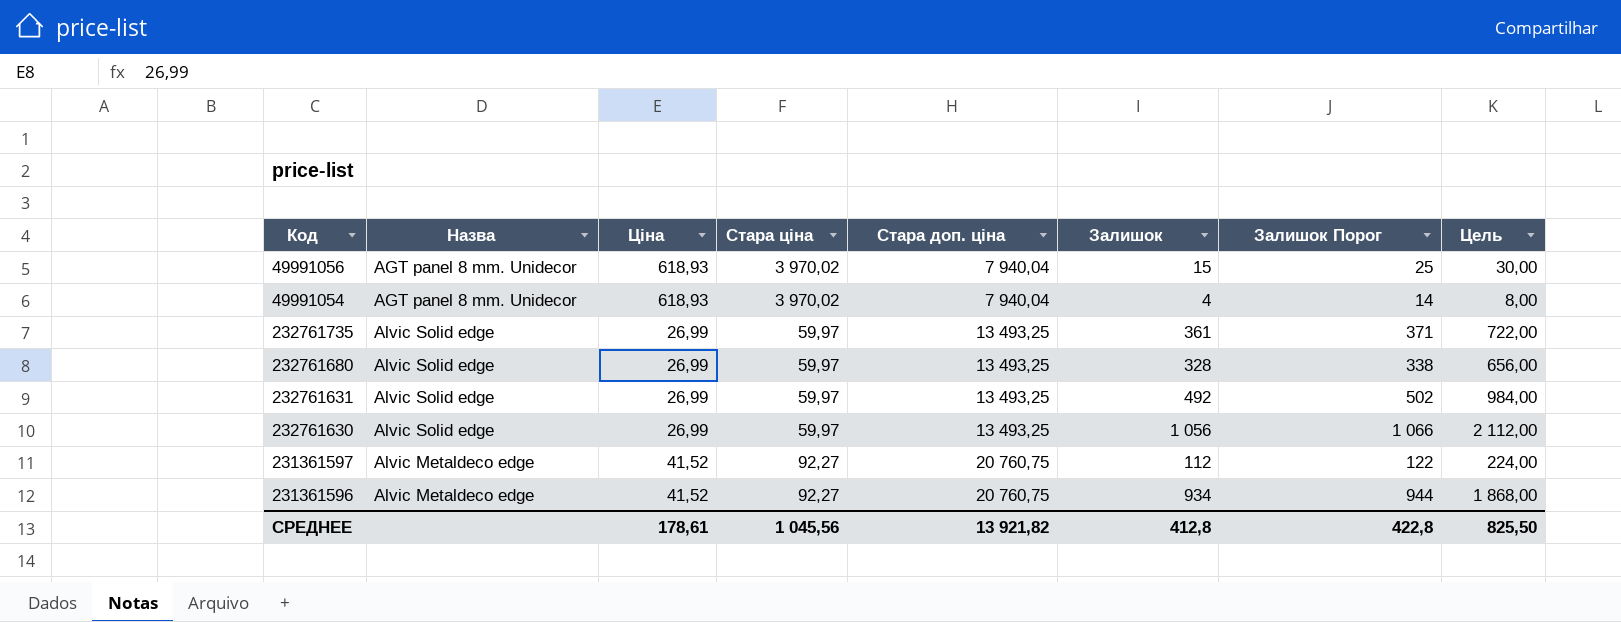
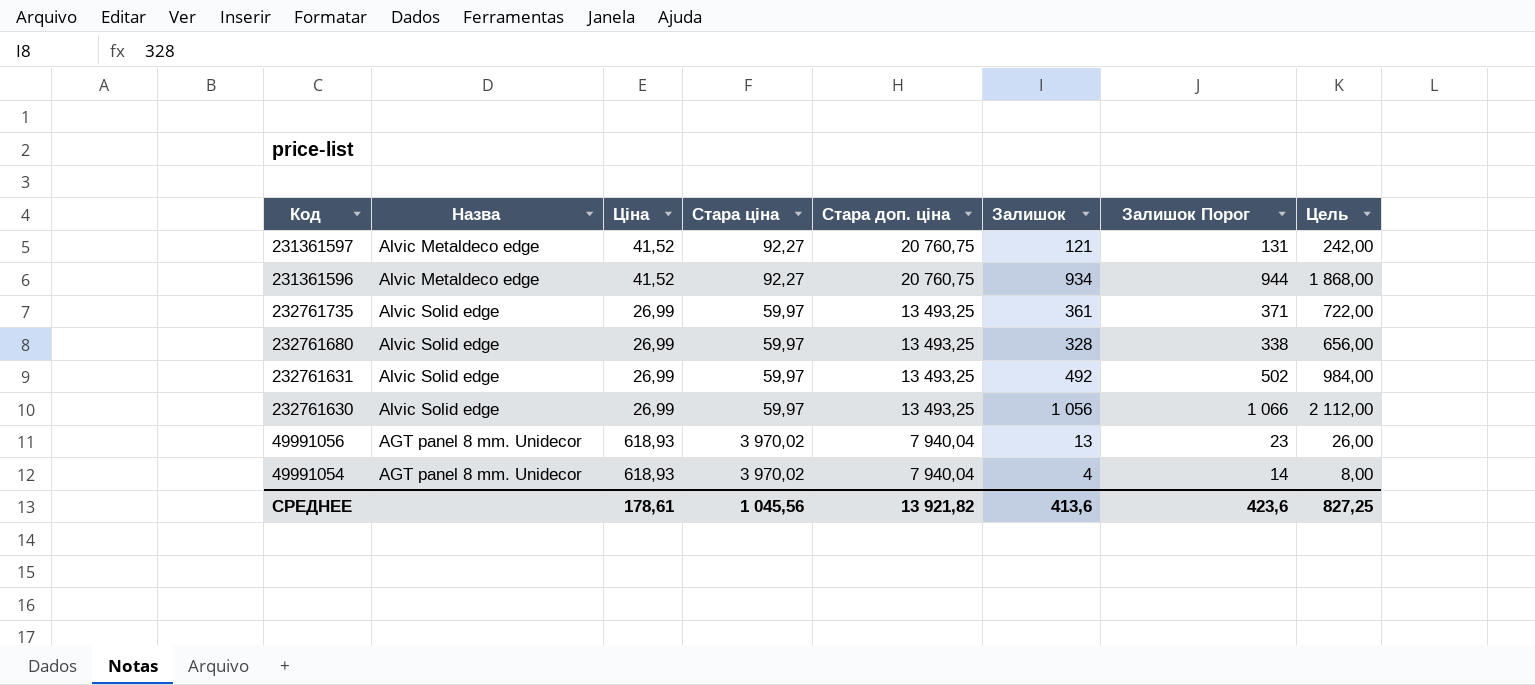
row order: Стара доп. ціна ascending -> Стара доп. ціна descending
231361597 | Залишок: 112 -> 121
231361597 | Залишок Порог: 122 -> 131
231361597 | Цель: 224,00 -> 242,00
49991056 | Залишок: 15 -> 13
49991056 | Залишок Порог: 25 -> 23
49991056 | Цель: 30,00 -> 26,00
СРЕДНЕЕ | Залишок: 412,8 -> 413,6
СРЕДНЕЕ | Залишок Порог: 422,8 -> 423,6
СРЕДНЕЕ | Цель: 825,50 -> 827,25

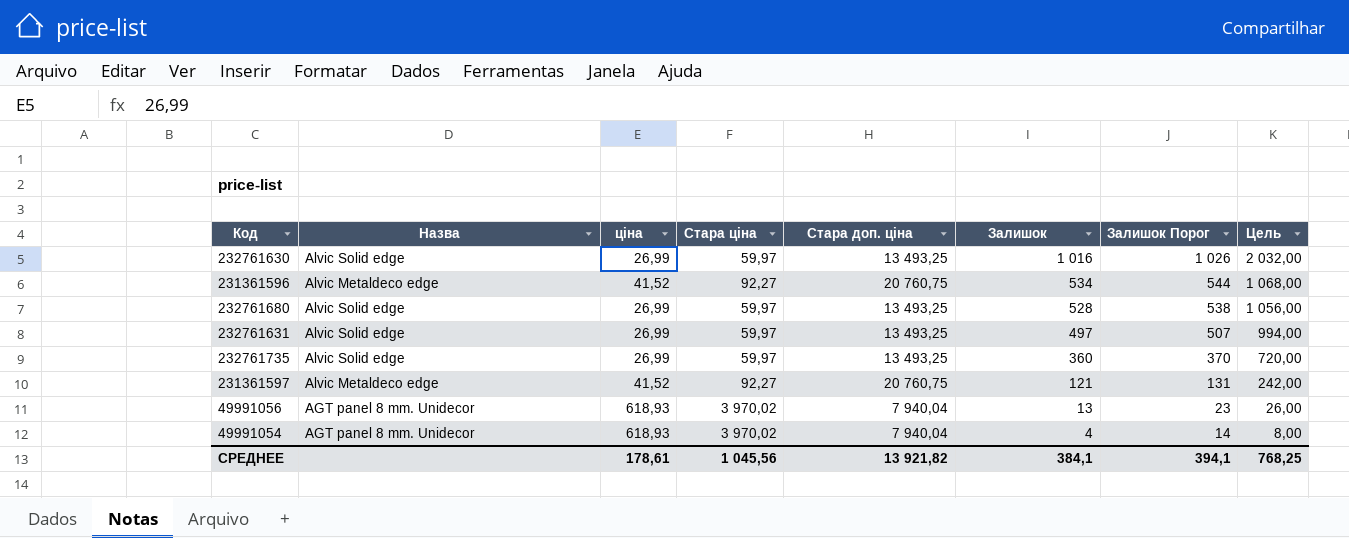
row order: Стара доп. ціна descending -> Залишок descending
column name: Ціна -> ціна
232761630 | Залишок: 1 056 -> 1 016
232761630 | Залишок Порог: 1 066 -> 1 026
232761630 | Цель: 2 112,00 -> 2 032,00
231361596 | Залишок: 934 -> 534
231361596 | Залишок Порог: 944 -> 544
231361596 | Цель: 1 868,00 -> 1 068,00
232761680 | Залишок: 328 -> 528
232761680 | Залишок Порог: 338 -> 538
232761680 | Цель: 656,00 -> 1 056,00
232761631 | Залишок: 492 -> 497
232761631 | Залишок Порог: 502 -> 507
232761631 | Цель: 984,00 -> 994,00
232761735 | Залишок: 361 -> 360
232761735 | Залишок Порог: 371 -> 370
232761735 | Цель: 722,00 -> 720,00
СРЕДНЕЕ | Залишок: 413,6 -> 384,1
СРЕДНЕЕ | Залишок Порог: 423,6 -> 394,1
СРЕДНЕЕ | Цель: 827,25 -> 768,25

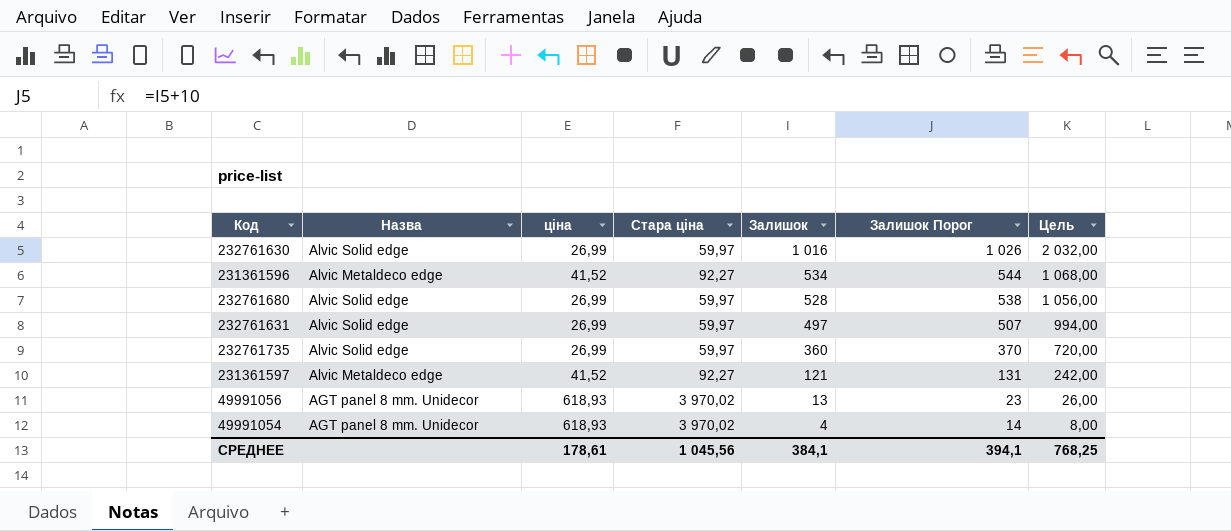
column Стара доп. ціна | position: 5 -> none

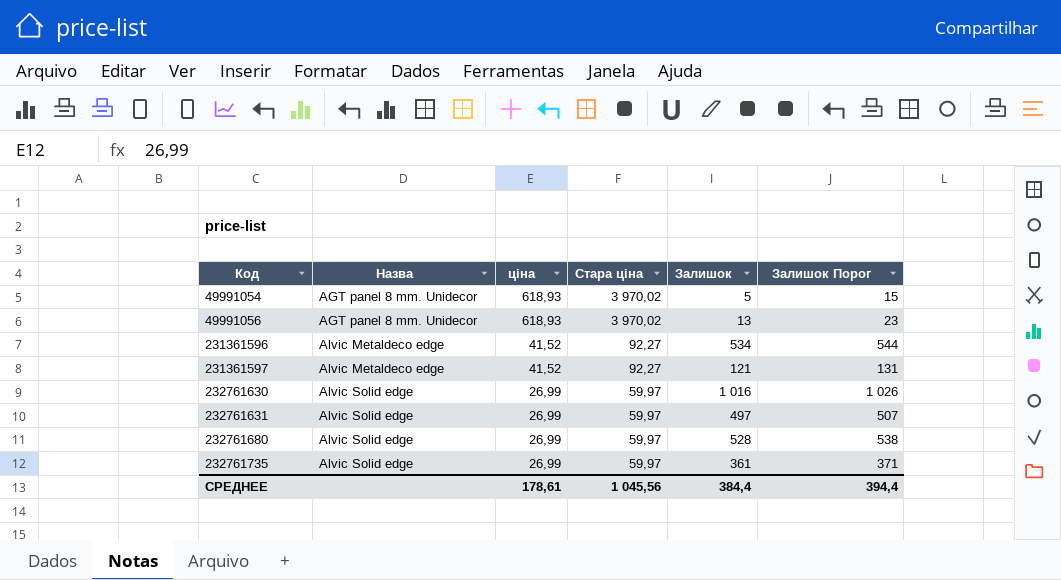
row order: Залишок descending -> Код ascending
column Цель | formula: [Залишок] * 2 -> none
49991054 | Залишок: 4 -> 5
49991054 | Залишок Порог: 14 -> 15
232761735 | Залишок: 360 -> 361
232761735 | Залишок Порог: 370 -> 371
СРЕДНЕЕ | Залишок: 384,1 -> 384,4
СРЕДНЕЕ | Залишок Порог: 394,1 -> 394,4

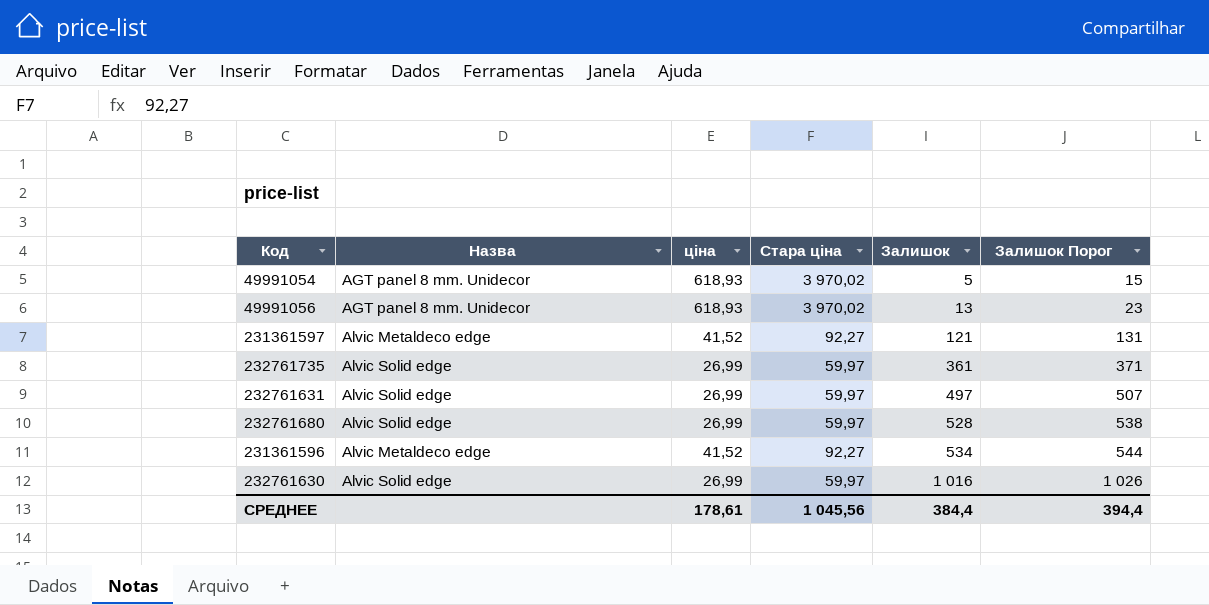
row order: Код ascending -> Залишок ascending

